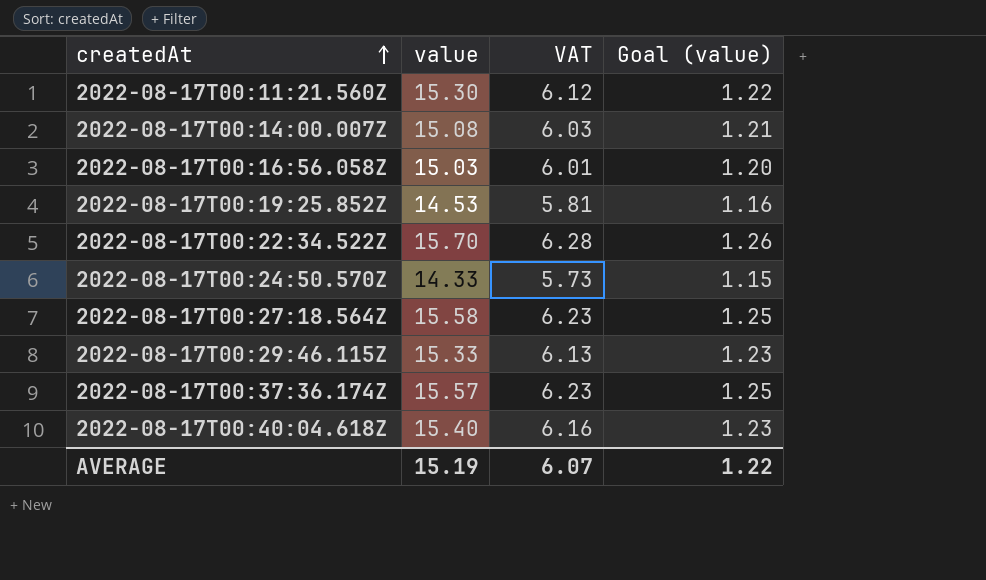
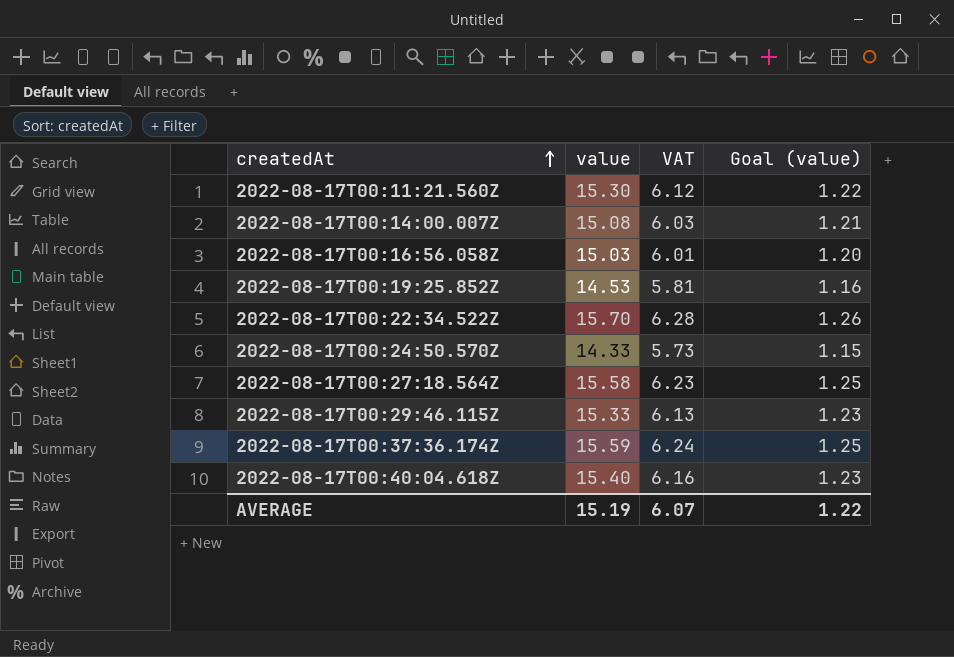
2022-08-17T00:37:36.174Z | value: 15.57 -> 15.59
2022-08-17T00:37:36.174Z | VAT: 6.23 -> 6.24

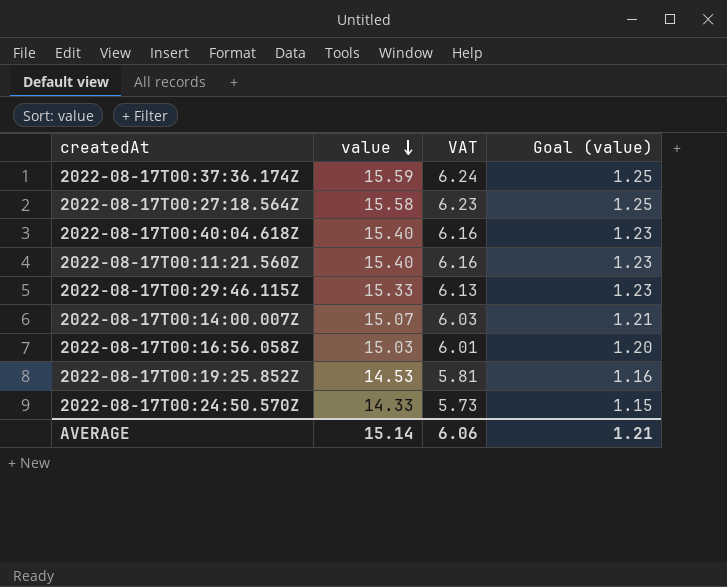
row order: createdAt ascending -> value descending
row 2022-08-17T00:22:34.522Z: 15.70 | 6.28 | 1.26 -> none
2022-08-17T00:11:21.560Z | value: 15.30 -> 15.40
2022-08-17T00:11:21.560Z | VAT: 6.12 -> 6.16
2022-08-17T00:11:21.560Z | Goal (value): 1.22 -> 1.23
2022-08-17T00:14:00.007Z | value: 15.08 -> 15.07
AVERAGE | value: 15.19 -> 15.14
AVERAGE | VAT: 6.07 -> 6.06
AVERAGE | Goal (value): 1.22 -> 1.21

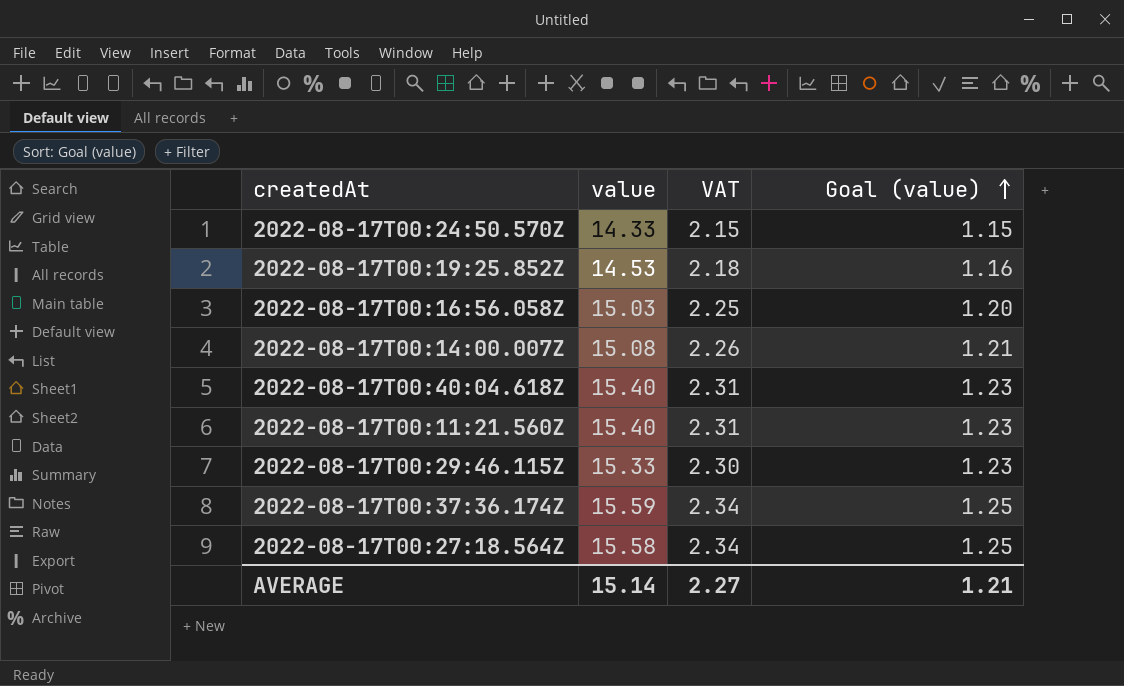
row order: value descending -> Goal (value) ascending
column VAT | formula: [value] * 0.4 -> [value] * 0.15
2022-08-17T00:14:00.007Z | value: 15.07 -> 15.08
AVERAGE | VAT: 6.06 -> 2.27

